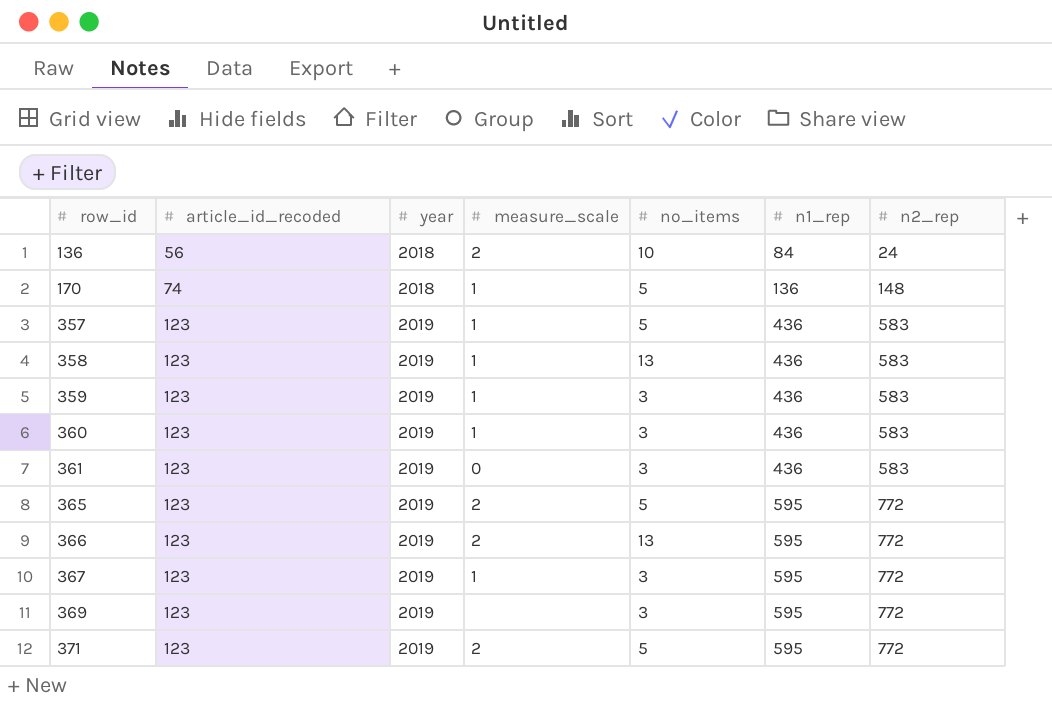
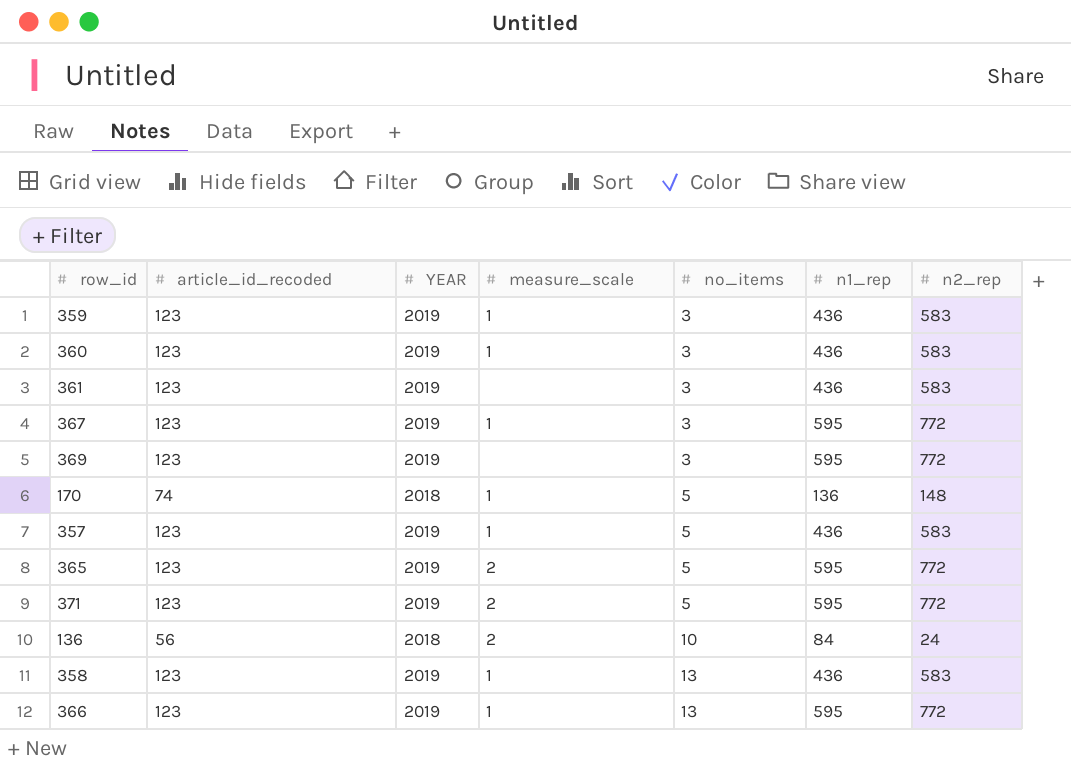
row order: row_id ascending -> no_items ascending
column name: year -> YEAR
361 | measure_scale: 0 -> none
366 | measure_scale: 2 -> 1

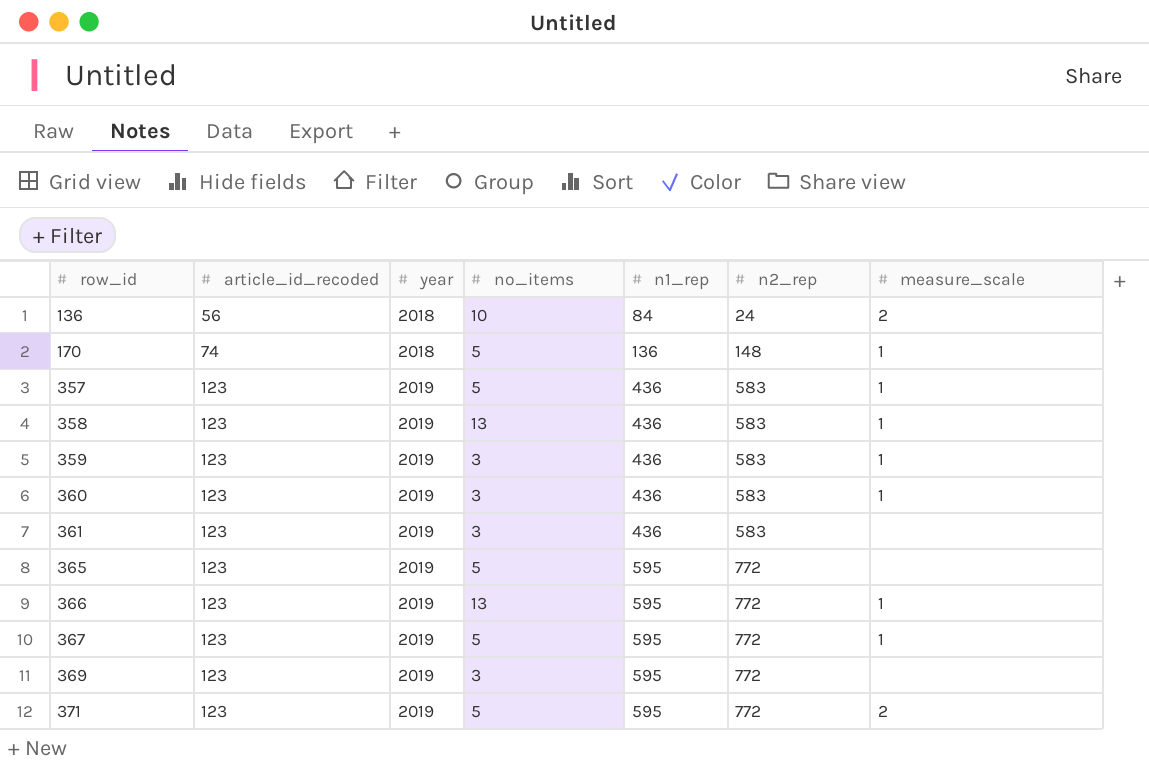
row order: no_items ascending -> row_id ascending
column name: YEAR -> year
column measure_scale | position: 4 -> 7
365 | measure_scale: 2 -> none
367 | no_items: 3 -> 5

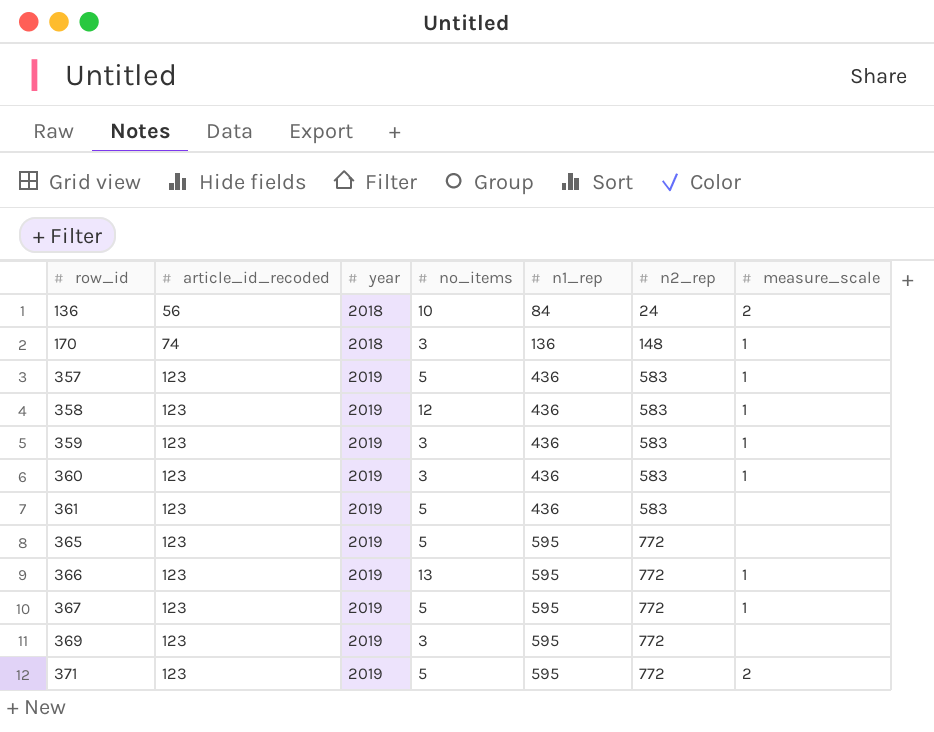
170 | no_items: 5 -> 3
358 | no_items: 13 -> 12
361 | no_items: 3 -> 5

